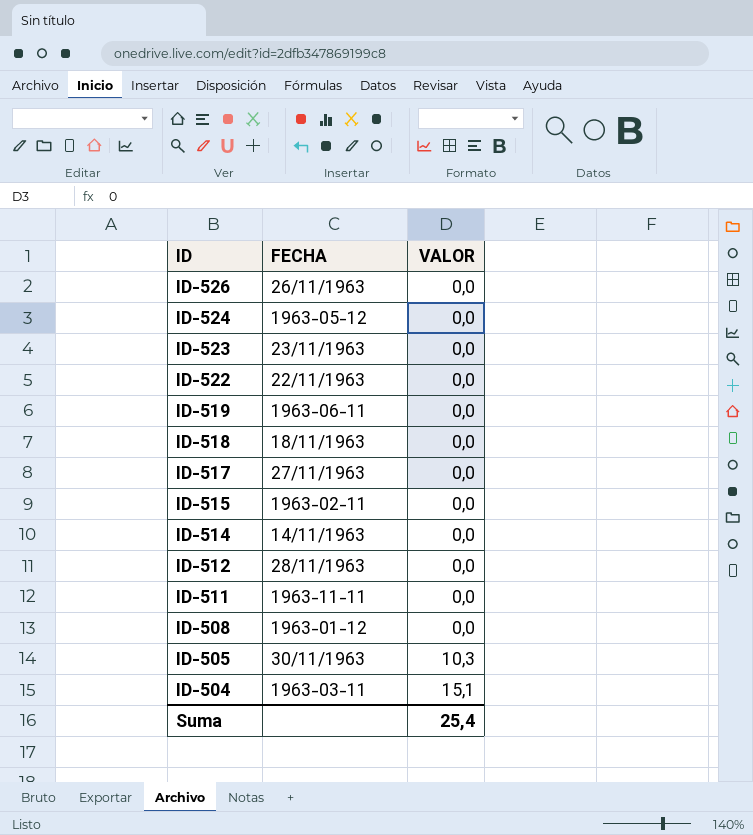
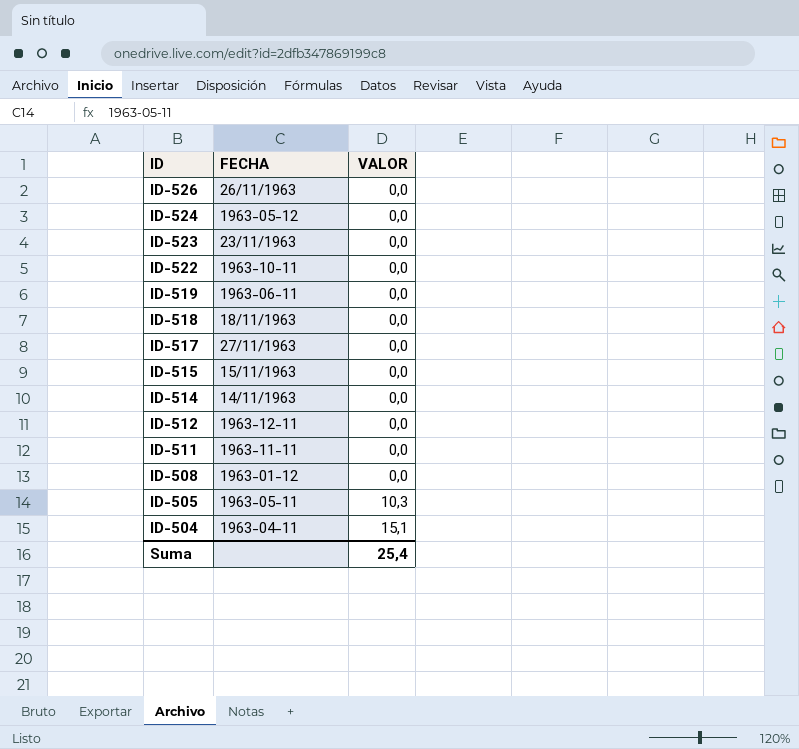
ID-522 | FECHA: 22/11/1963 -> 1963-10-11
ID-515 | FECHA: 1963-02-11 -> 15/11/1963
ID-512 | FECHA: 28/11/1963 -> 1963-12-11
ID-505 | FECHA: 30/11/1963 -> 1963-05-11
ID-504 | FECHA: 1963-03-11 -> 1963-04-11

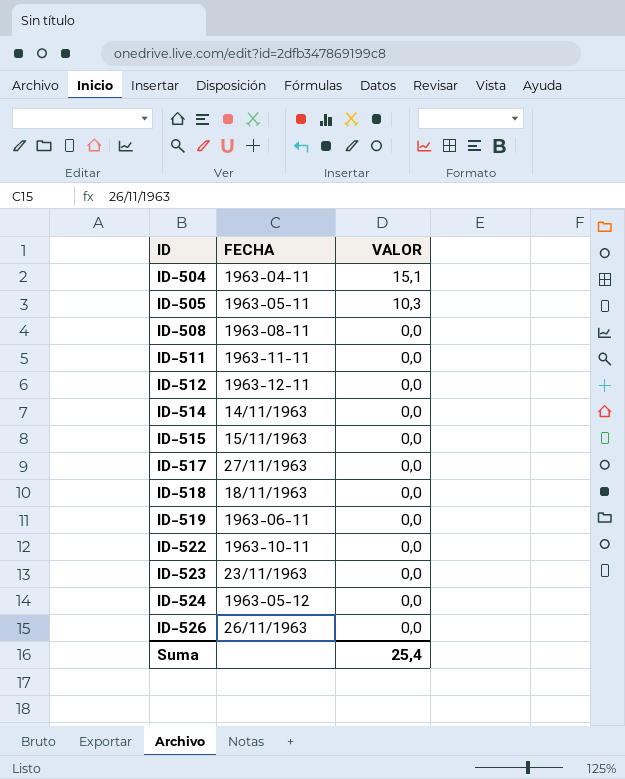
row order: ID descending -> ID ascending
ID-508 | FECHA: 1963-01-12 -> 1963-08-11

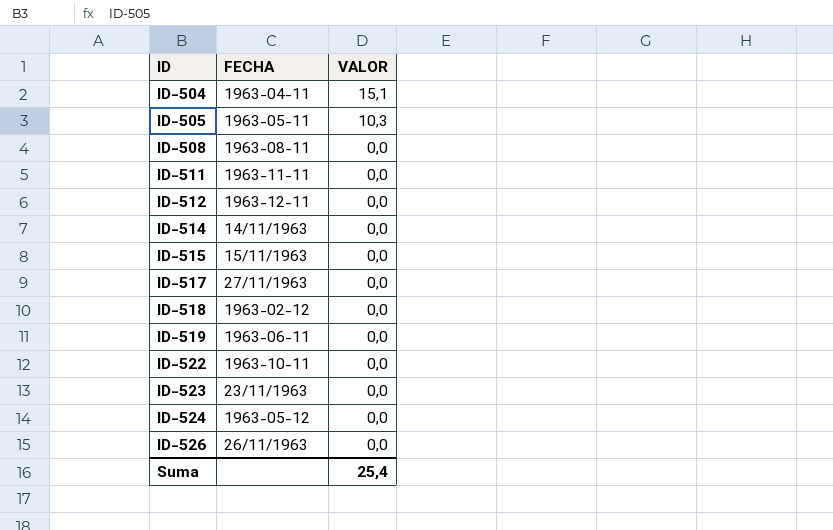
ID-518 | FECHA: 18/11/1963 -> 1963-02-12

